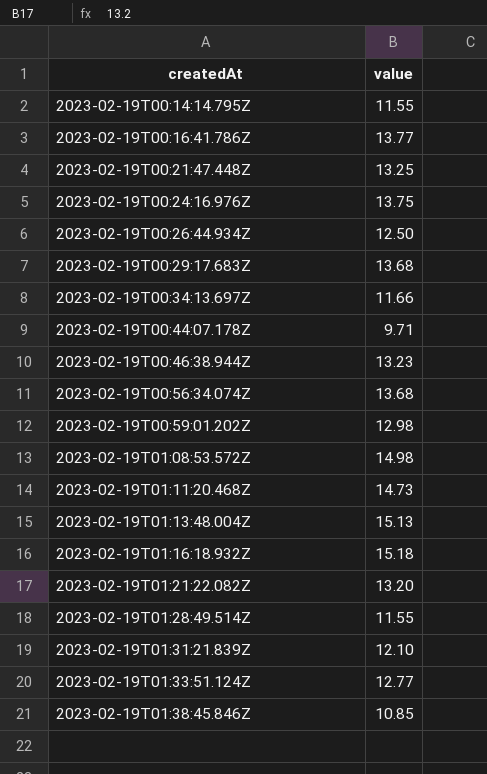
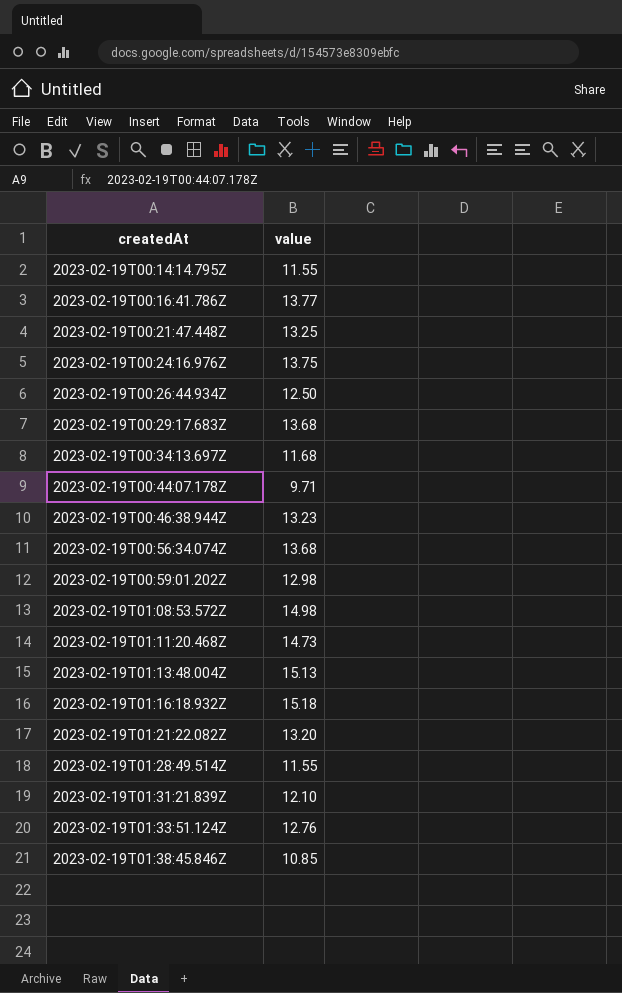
2023-02-19T00:34:13.697Z | value: 11.66 -> 11.68
2023-02-19T01:33:51.124Z | value: 12.77 -> 12.76

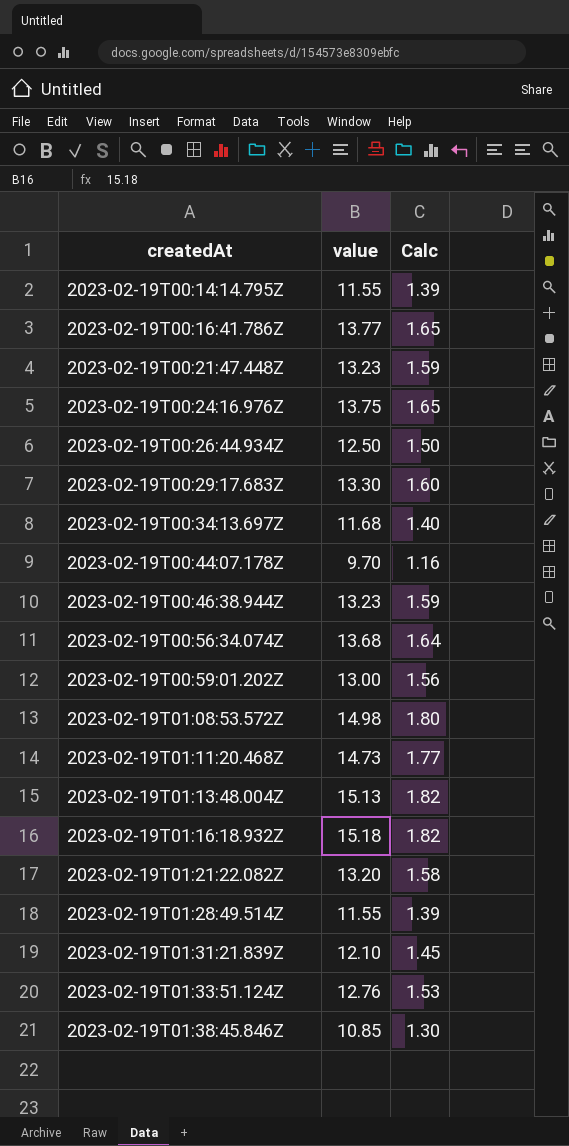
column Calc | formula: none -> [value] * 0.12
2023-02-19T00:21:47.448Z | value: 13.25 -> 13.23
2023-02-19T00:29:17.683Z | value: 13.68 -> 13.30
2023-02-19T00:44:07.178Z | value: 9.71 -> 9.70
2023-02-19T00:59:01.202Z | value: 12.98 -> 13.00

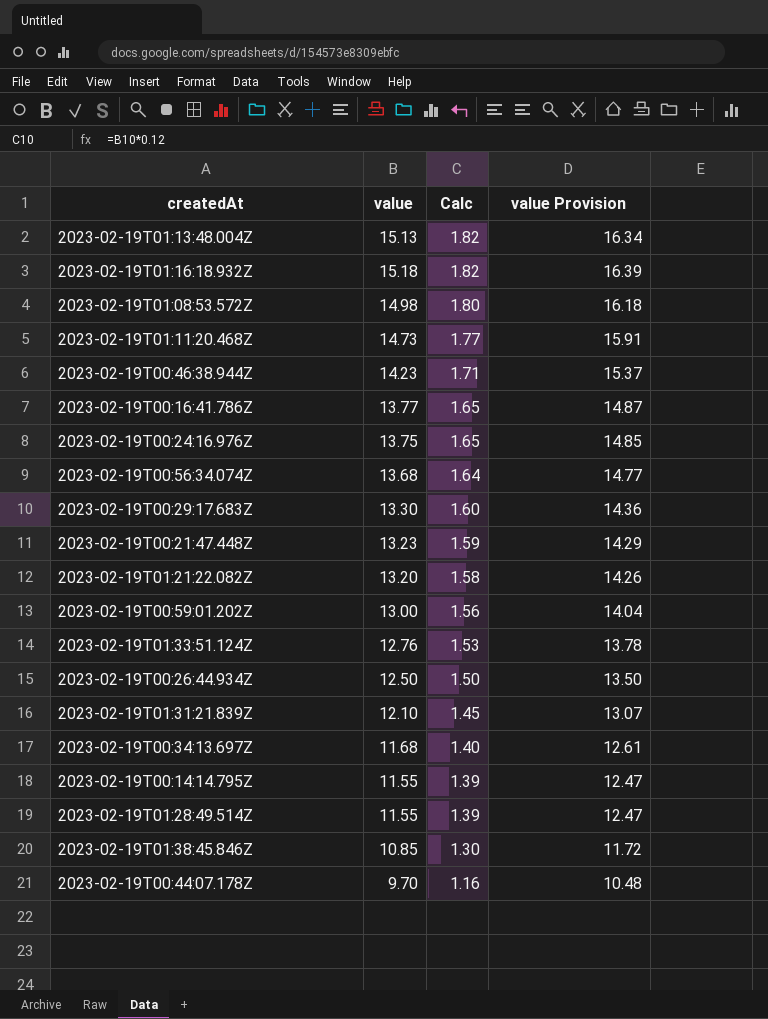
row order: createdAt ascending -> Calc descending
column value Provision | formula: none -> [value] * 1.08
2023-02-19T00:46:38.944Z | value: 13.23 -> 14.23
2023-02-19T00:46:38.944Z | Calc: 1.59 -> 1.71

